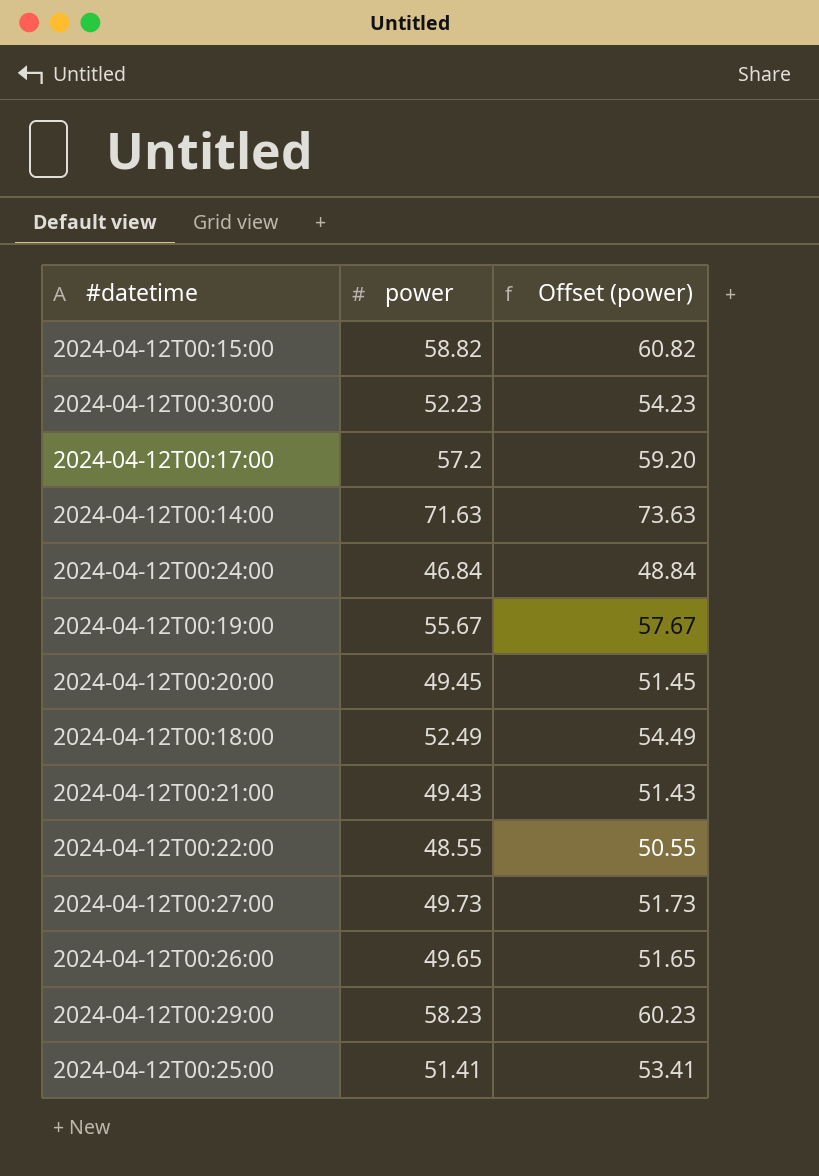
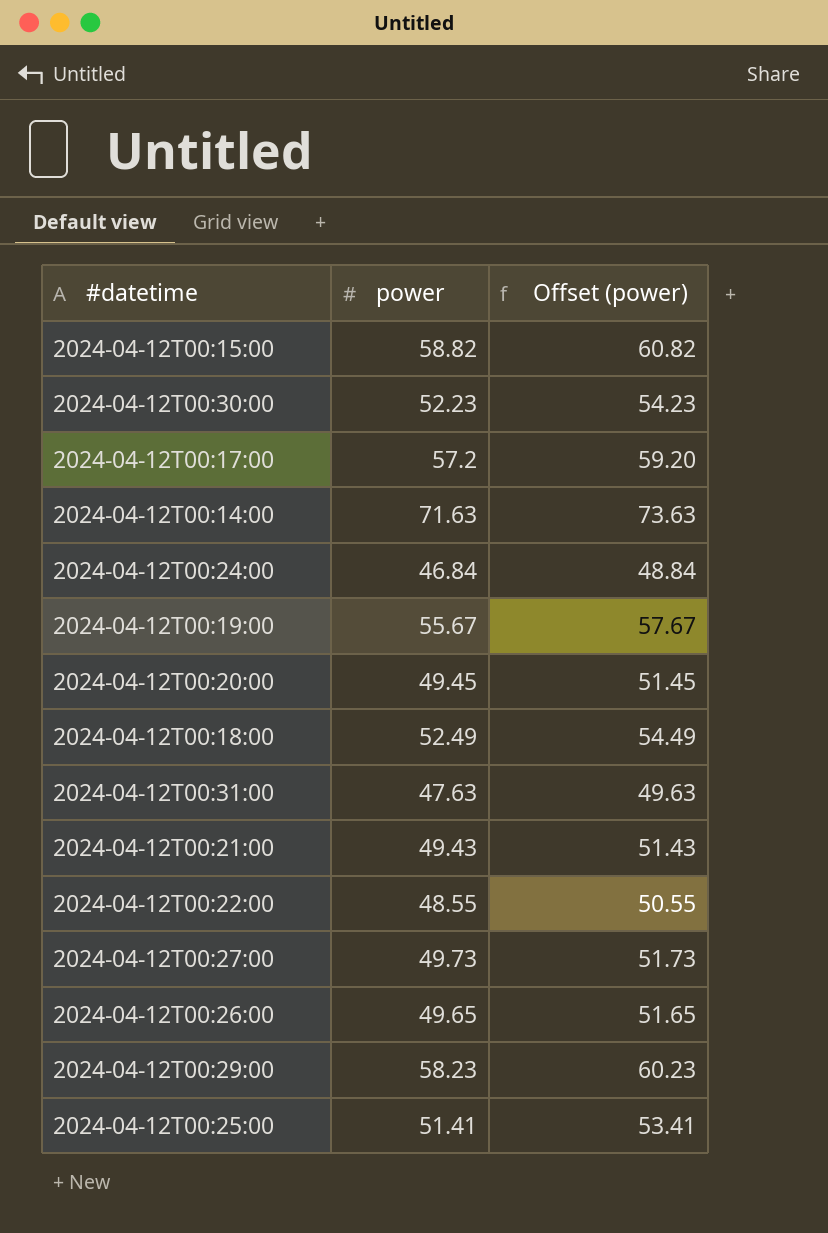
row 2024-04-12T00:31:00: none -> 47.63 | 49.63

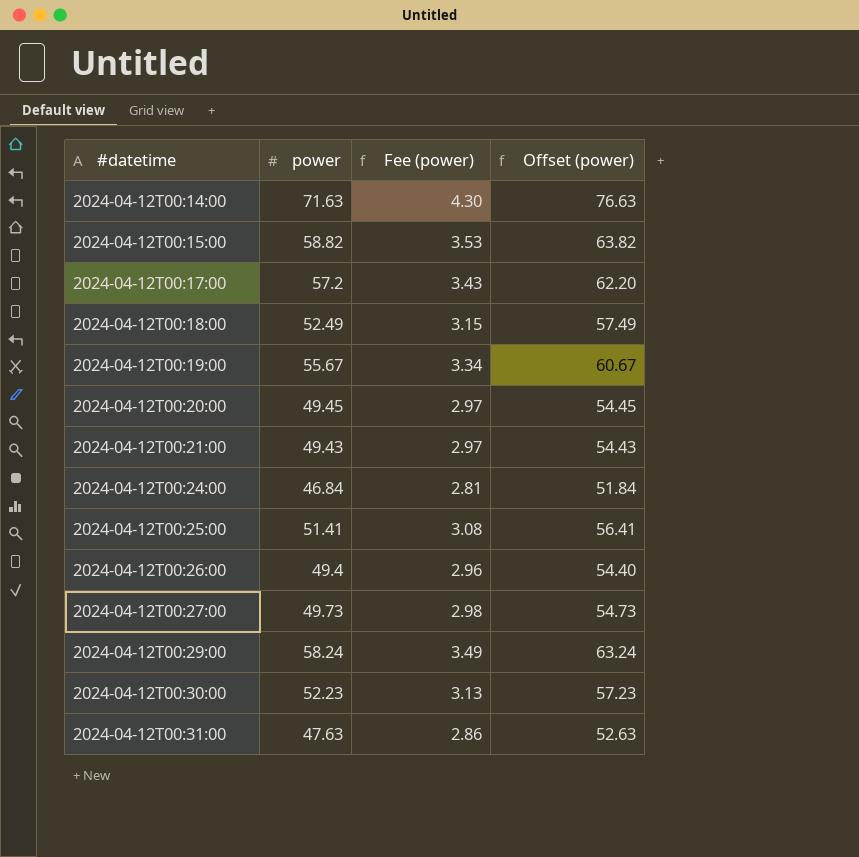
row order: none -> #datetime ascending
column Fee (power) | formula: none -> [power] * 0.06
column Offset (power) | formula: [power] + 2 -> [power] + 5
row 2024-04-12T00:22:00: 48.55 | 50.55 -> none
2024-04-12T00:26:00 | power: 49.65 -> 49.4
2024-04-12T00:29:00 | power: 58.23 -> 58.24

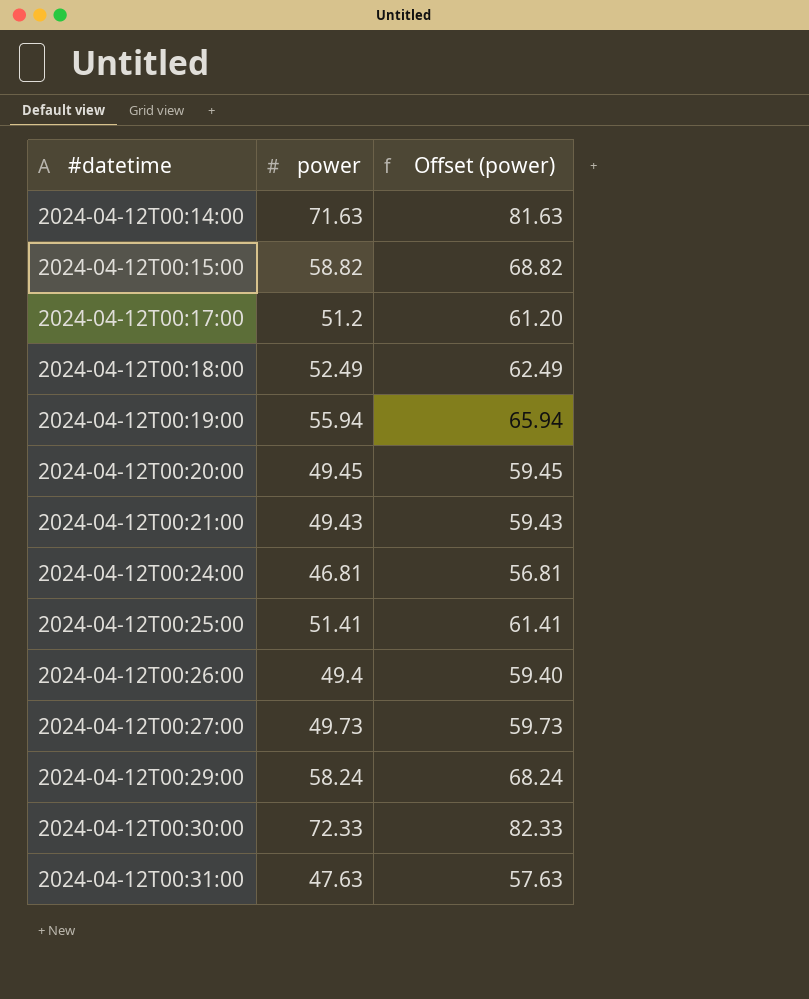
column Fee (power) | formula: [power] * 0.06 -> none
column Offset (power) | formula: [power] + 5 -> [power] + 10
2024-04-12T00:17:00 | power: 57.2 -> 51.2
2024-04-12T00:19:00 | power: 55.67 -> 55.94
2024-04-12T00:24:00 | power: 46.84 -> 46.81
2024-04-12T00:30:00 | power: 52.23 -> 72.33

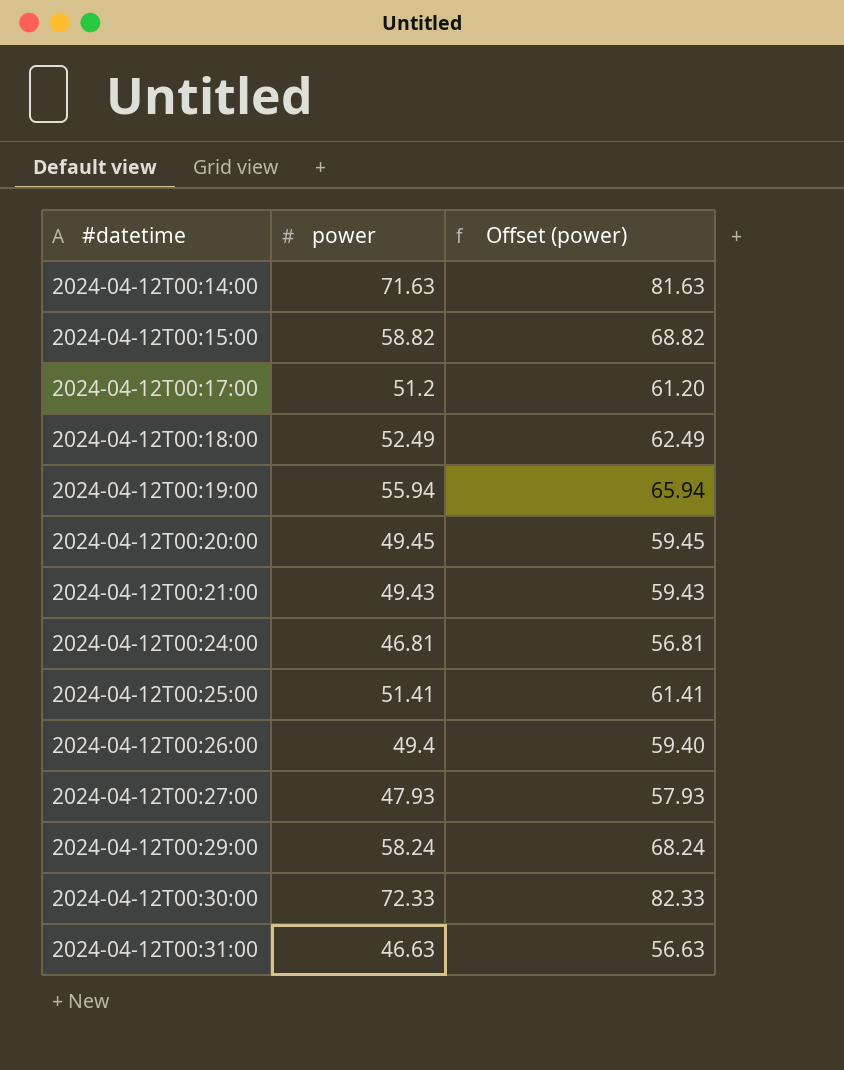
2024-04-12T00:27:00 | power: 49.73 -> 47.93
2024-04-12T00:27:00 | Offset (power): 59.73 -> 57.93
2024-04-12T00:31:00 | power: 47.63 -> 46.63
2024-04-12T00:31:00 | Offset (power): 57.63 -> 56.63

